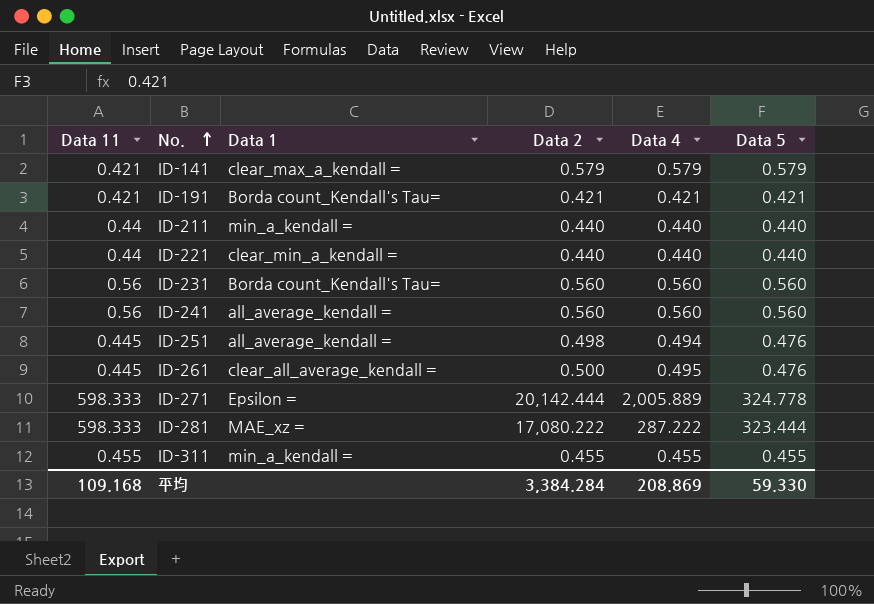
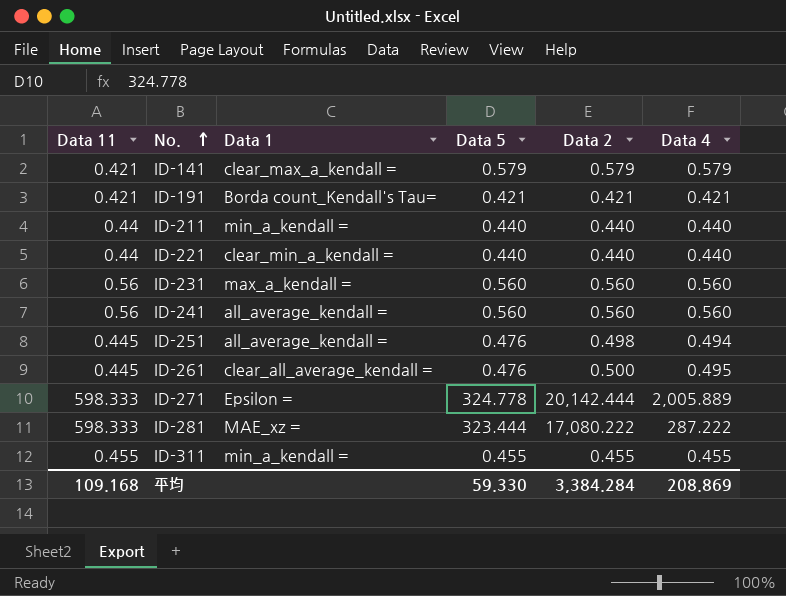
column Data 5 | position: 6 -> 4
ID-231 | Data 1: Borda count_Kendall's Tau= -> max_a_kendall =

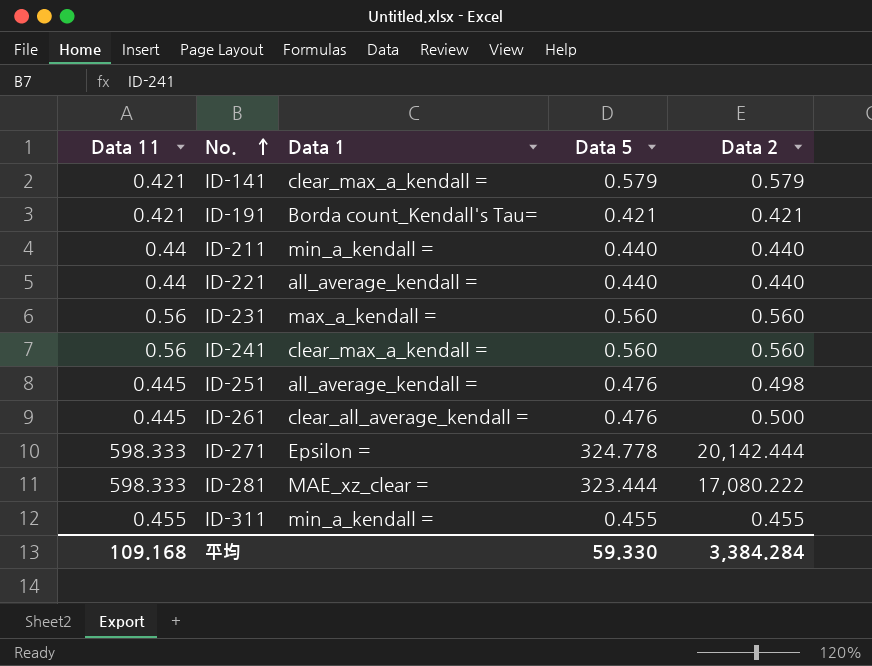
column Data 4 | position: 6 -> none
ID-221 | Data 1: clear_min_a_kendall = -> all_average_kendall =
ID-241 | Data 1: all_average_kendall = -> clear_max_a_kendall =
ID-281 | Data 1: MAE_xz = -> MAE_xz_clear =

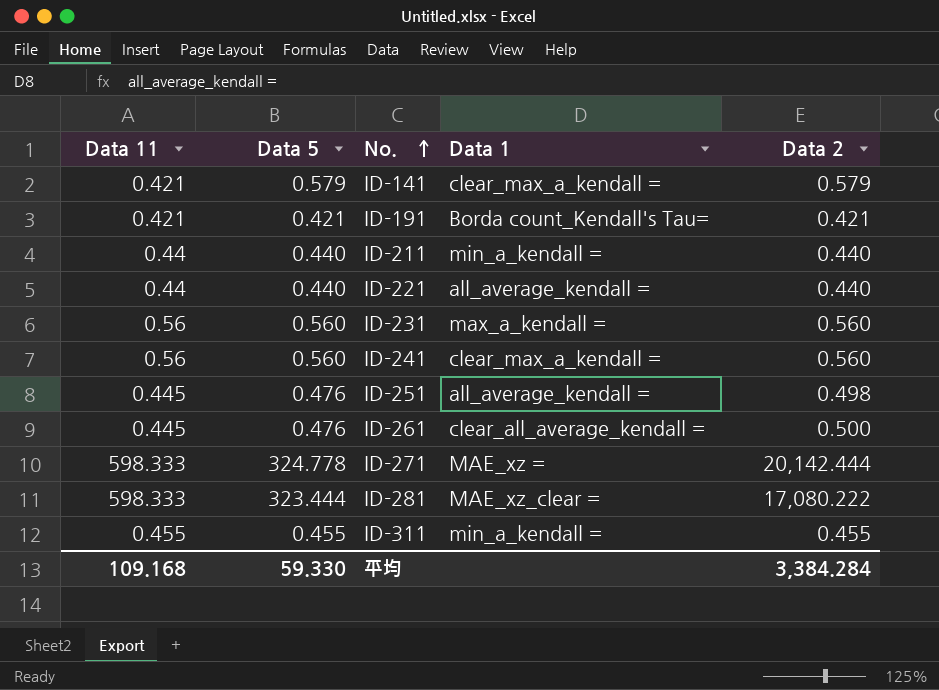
column Data 5 | position: 4 -> 2
ID-271 | Data 1: Epsilon = -> MAE_xz =

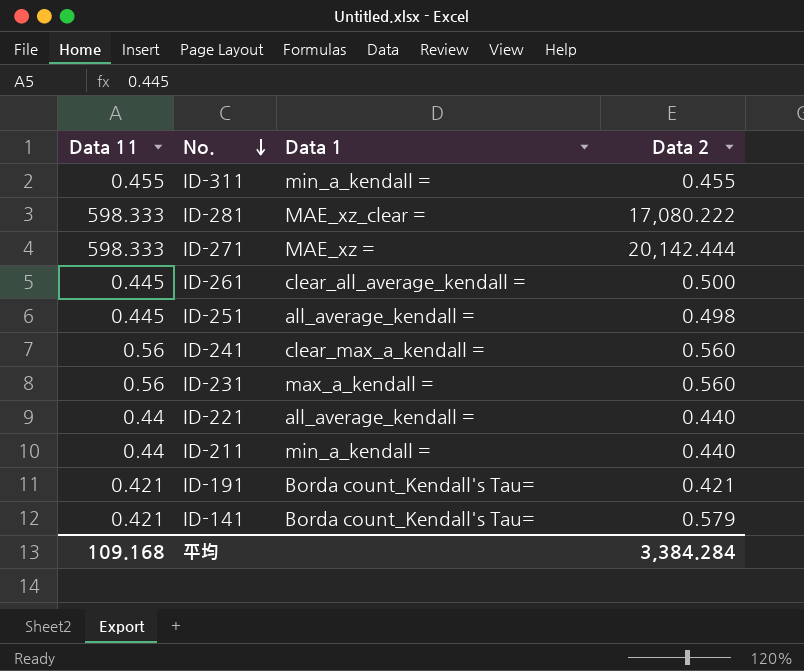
row order: No. ascending -> No. descending
column Data 5 | position: 2 -> none
ID-141 | Data 1: clear_max_a_kendall = -> Borda count_Kendall's Tau=

